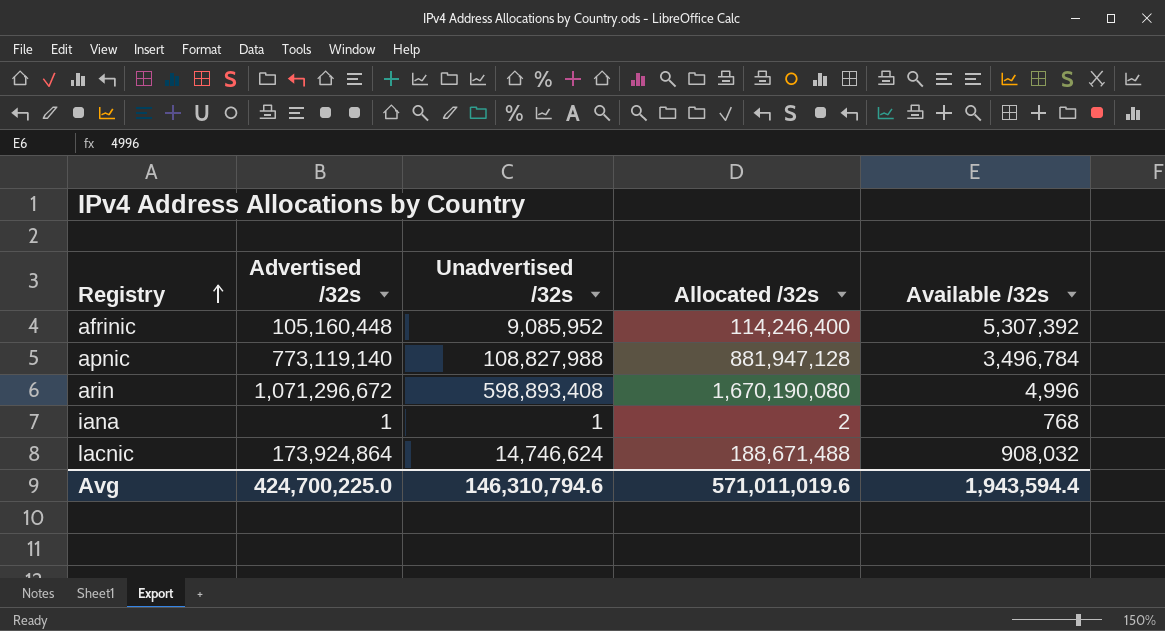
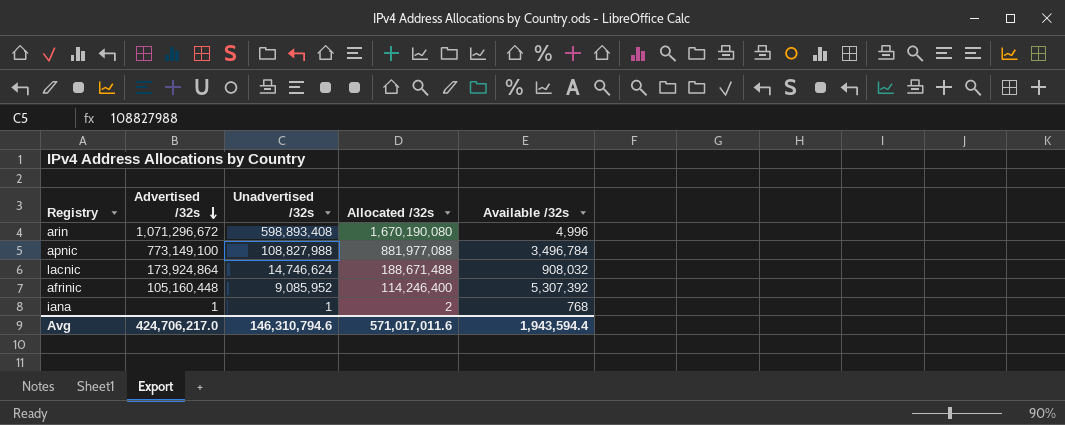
row order: Registry ascending -> Advertised /32s descending
apnic | Advertised /32s: 773,119,140 -> 773,149,100
apnic | Allocated /32s: 881,947,128 -> 881,977,088
Avg | Advertised /32s: 424,700,225.0 -> 424,706,217.0
Avg | Allocated /32s: 571,011,019.6 -> 571,017,011.6

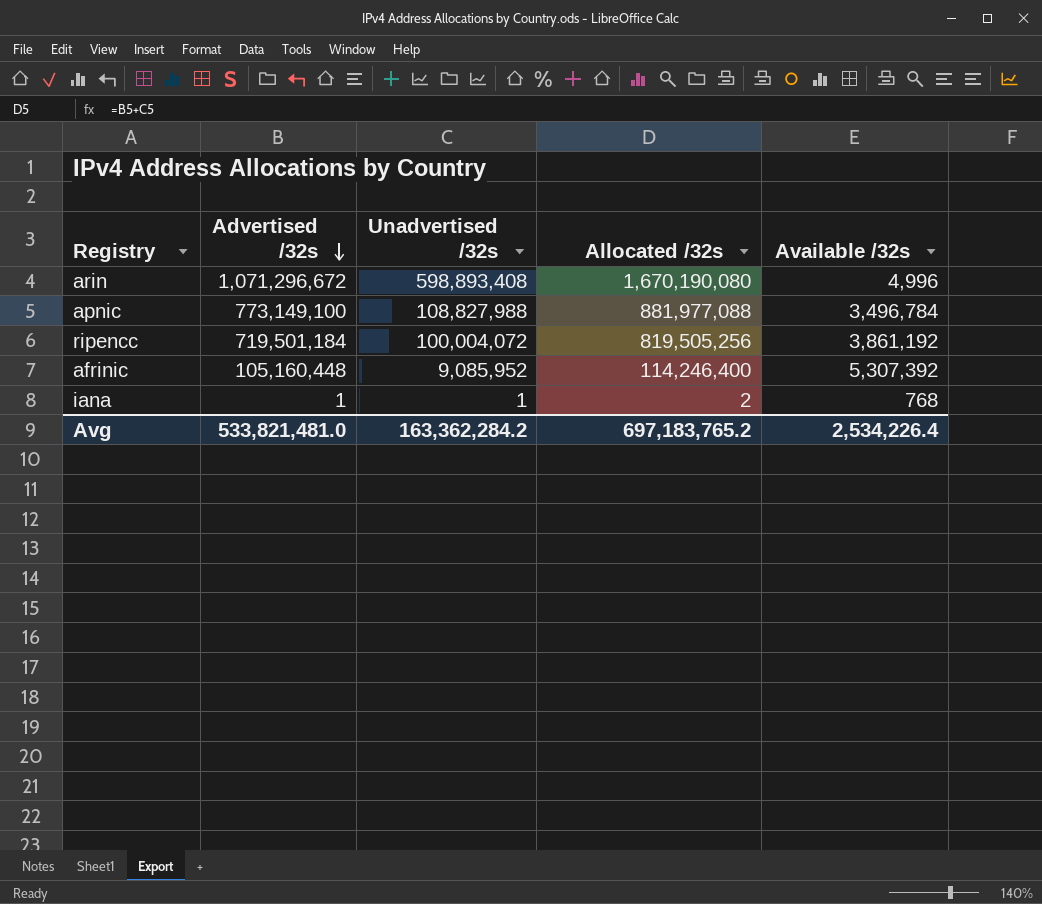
row lacnic: 173,924,864 | 14,746,624 | 188,671,488 | 908,032 -> none
row ripencc: none -> 719,501,184 | 100,004,072 | 819,505,256 | 3,861,192
Avg | Advertised /32s: 424,706,217.0 -> 533,821,481.0
Avg | Unadvertised /32s: 146,310,794.6 -> 163,362,284.2
Avg | Allocated /32s: 571,017,011.6 -> 697,183,765.2
Avg | Available /32s: 1,943,594.4 -> 2,534,226.4

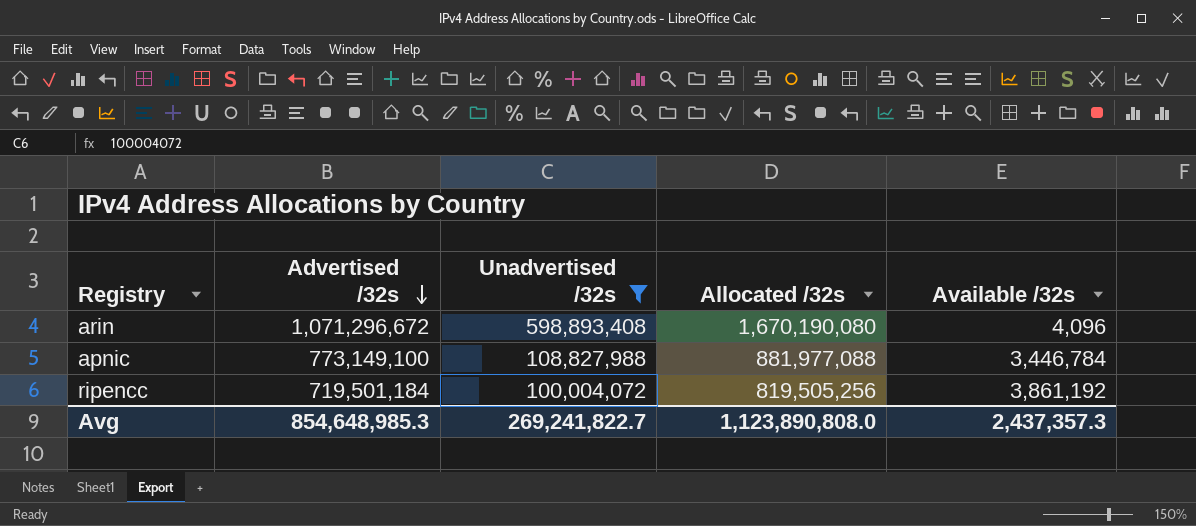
filter: none -> Unadvertised /32s >= 100,004,072
arin | Available /32s: 4,996 -> 4,096
apnic | Available /32s: 3,496,784 -> 3,446,784
Avg | Advertised /32s: 533,821,481.0 -> 854,648,985.3
Avg | Unadvertised /32s: 163,362,284.2 -> 269,241,822.7
Avg | Allocated /32s: 697,183,765.2 -> 1,123,890,808.0
Avg | Available /32s: 2,534,226.4 -> 2,437,357.3

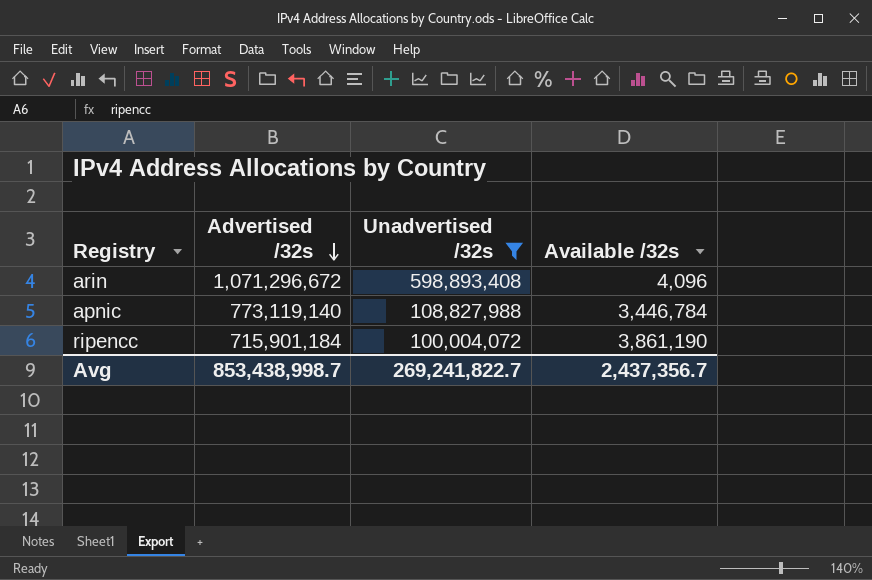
column Allocated /32s | formula: [Advertised /32s] + [Unadvertised /32s] -> none
apnic | Advertised /32s: 773,149,100 -> 773,119,140
ripencc | Advertised /32s: 719,501,184 -> 715,901,184
ripencc | Available /32s: 3,861,192 -> 3,861,190
Avg | Advertised /32s: 854,648,985.3 -> 853,438,998.7
Avg | Available /32s: 2,437,357.3 -> 2,437,356.7

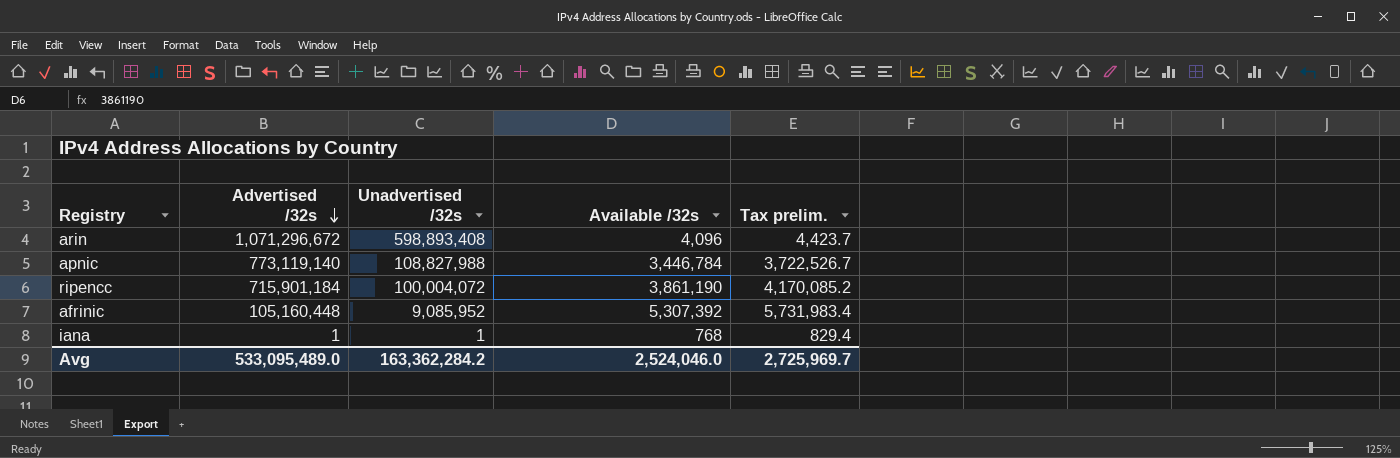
filter: Unadvertised /32s >= 100,004,072 -> none
column Tax prelim. | formula: none -> [Available /32s] * 1.08
Avg | Advertised /32s: 853,438,998.7 -> 533,095,489.0
Avg | Unadvertised /32s: 269,241,822.7 -> 163,362,284.2
Avg | Available /32s: 2,437,356.7 -> 2,524,046.0

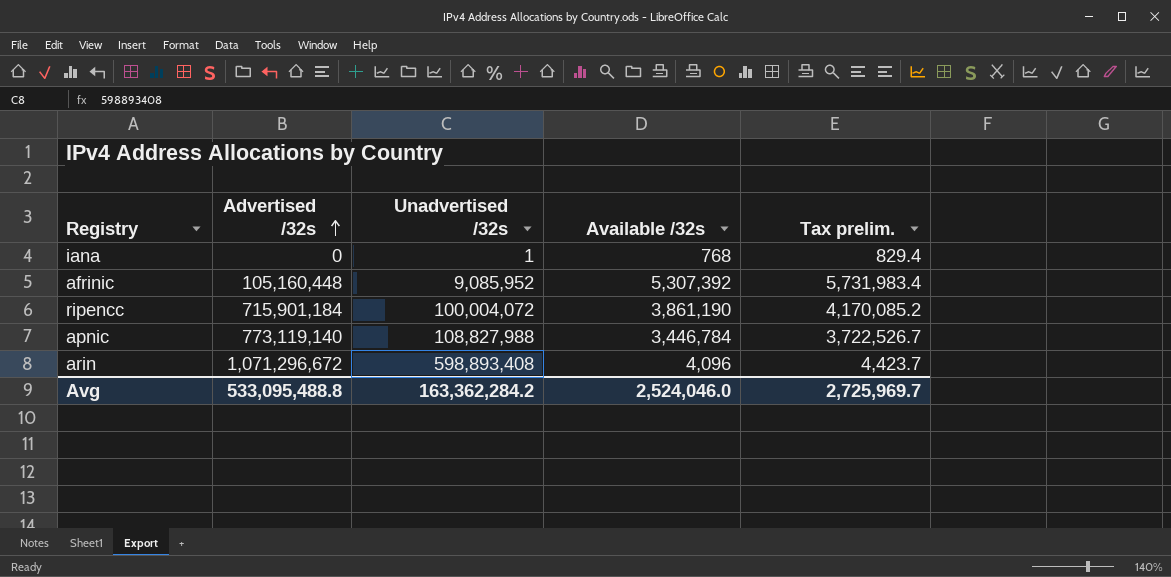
row order: Advertised /32s descending -> Advertised /32s ascending
iana | Advertised /32s: 1 -> 0
Avg | Advertised /32s: 533,095,489.0 -> 533,095,488.8

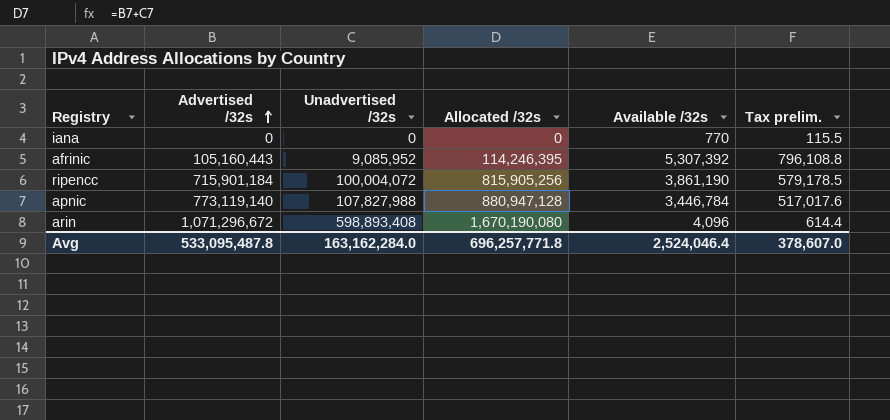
column Allocated /32s | formula: none -> [Advertised /32s] + [Unadvertised /32s]
column Tax prelim. | formula: [Available /32s] * 1.08 -> [Available /32s] * 0.15
iana | Unadvertised /32s: 1 -> 0
iana | Available /32s: 768 -> 770
afrinic | Advertised /32s: 105,160,448 -> 105,160,443
apnic | Unadvertised /32s: 108,827,988 -> 107,827,988
Avg | Advertised /32s: 533,095,488.8 -> 533,095,487.8
Avg | Unadvertised /32s: 163,362,284.2 -> 163,162,284.0
Avg | Available /32s: 2,524,046.0 -> 2,524,046.4
Avg | Tax prelim.: 2,725,969.7 -> 378,607.0

